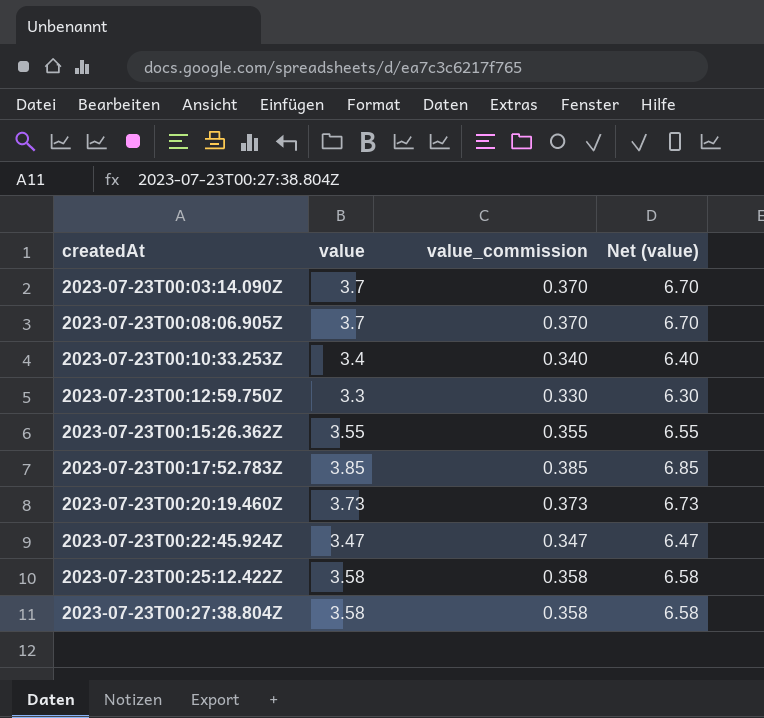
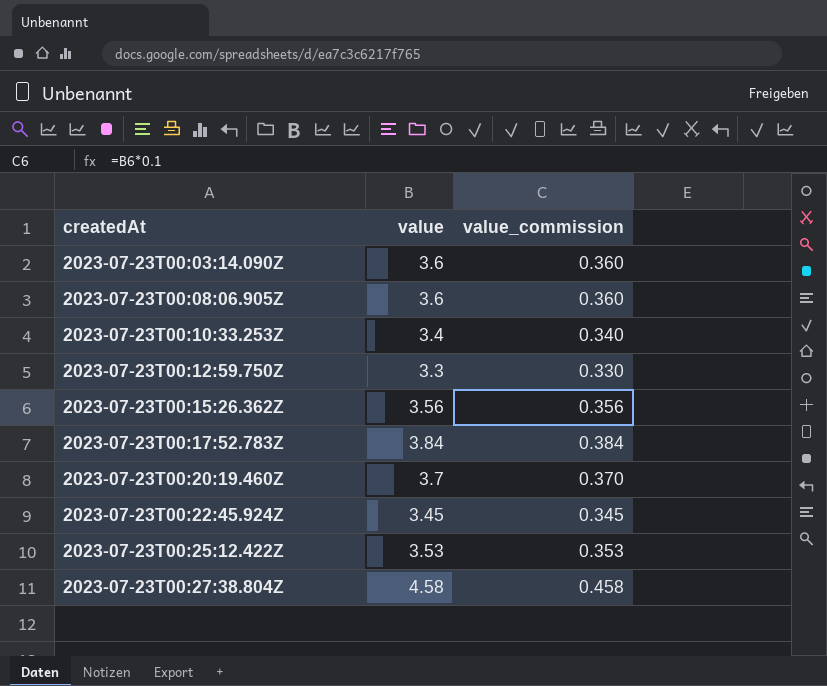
column Net (value) | formula: [value] + 3 -> none
2023-07-23T00:03:14.090Z | value: 3.7 -> 3.6
2023-07-23T00:03:14.090Z | value_commission: 0.370 -> 0.360
2023-07-23T00:08:06.905Z | value: 3.7 -> 3.6
2023-07-23T00:08:06.905Z | value_commission: 0.370 -> 0.360
2023-07-23T00:15:26.362Z | value: 3.55 -> 3.56
2023-07-23T00:15:26.362Z | value_commission: 0.355 -> 0.356
2023-07-23T00:17:52.783Z | value: 3.85 -> 3.84
2023-07-23T00:17:52.783Z | value_commission: 0.385 -> 0.384
2023-07-23T00:20:19.460Z | value: 3.73 -> 3.7
2023-07-23T00:20:19.460Z | value_commission: 0.373 -> 0.370
2023-07-23T00:22:45.924Z | value: 3.47 -> 3.45
2023-07-23T00:22:45.924Z | value_commission: 0.347 -> 0.345
2023-07-23T00:25:12.422Z | value: 3.58 -> 3.53
2023-07-23T00:25:12.422Z | value_commission: 0.358 -> 0.353
2023-07-23T00:27:38.804Z | value: 3.58 -> 4.58
2023-07-23T00:27:38.804Z | value_commission: 0.358 -> 0.458

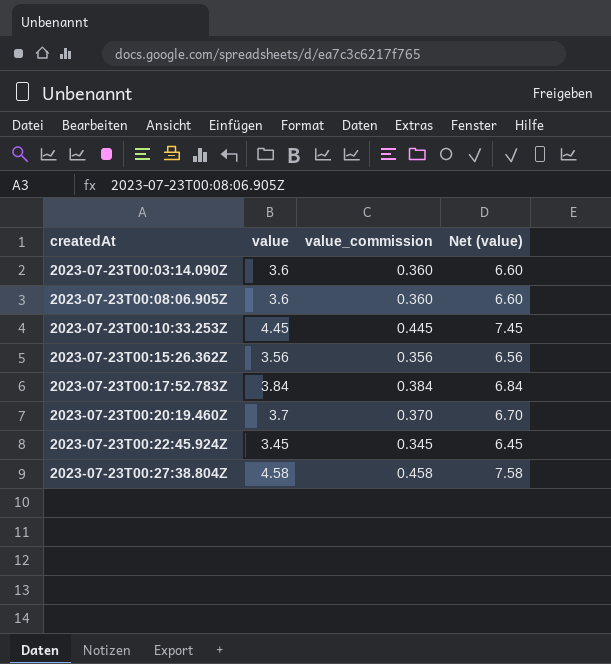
column Net (value) | formula: none -> [value] + 3
row 2023-07-23T00:12:59.750Z: 3.3 | 0.330 -> none
row 2023-07-23T00:25:12.422Z: 3.53 | 0.353 -> none
2023-07-23T00:10:33.253Z | value: 3.4 -> 4.45
2023-07-23T00:10:33.253Z | value_commission: 0.340 -> 0.445

